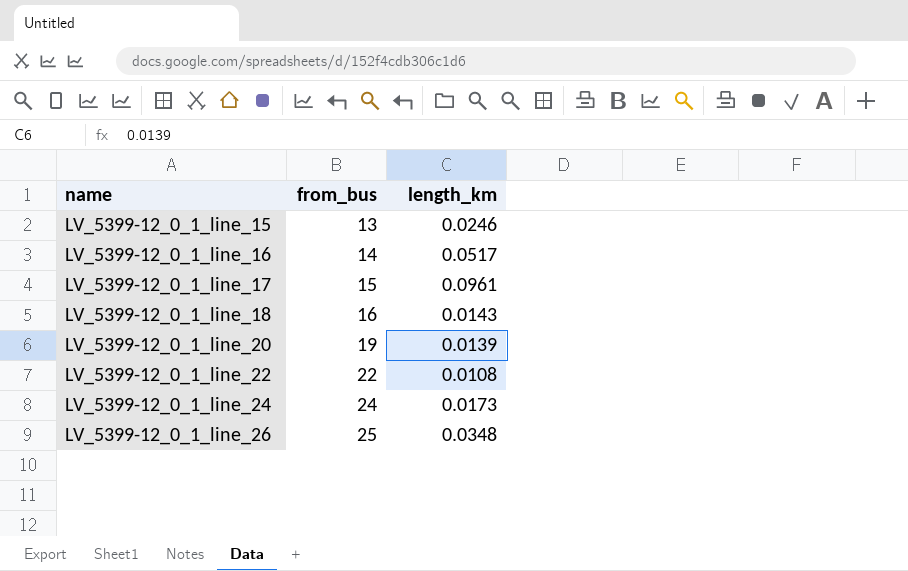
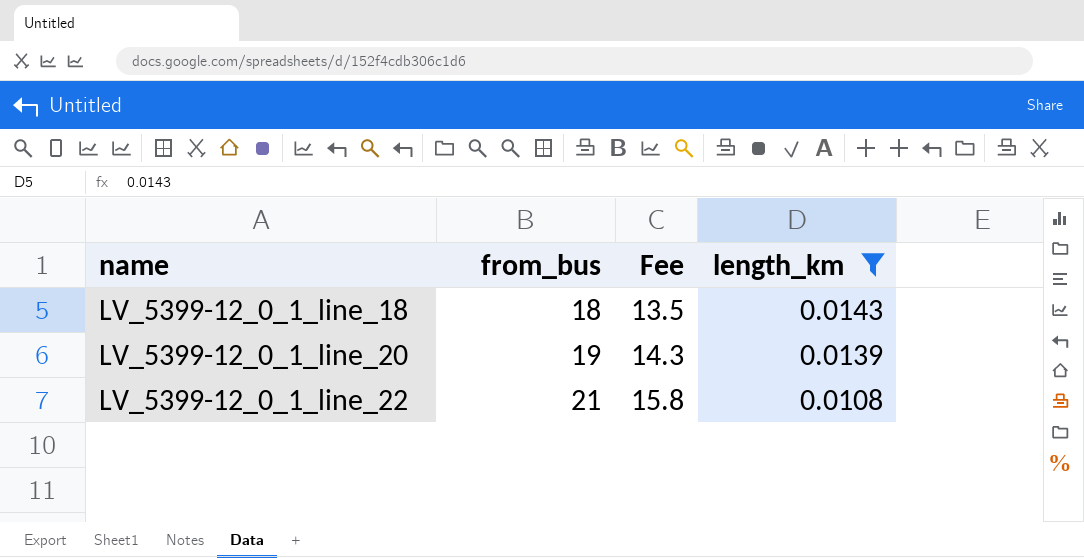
filter: none -> length_km <= 0.0143
column Fee | formula: none -> [from_bus] * 0.75
LV_5399-12_0_1_line_18 | from_bus: 16 -> 18
LV_5399-12_0_1_line_22 | from_bus: 22 -> 21

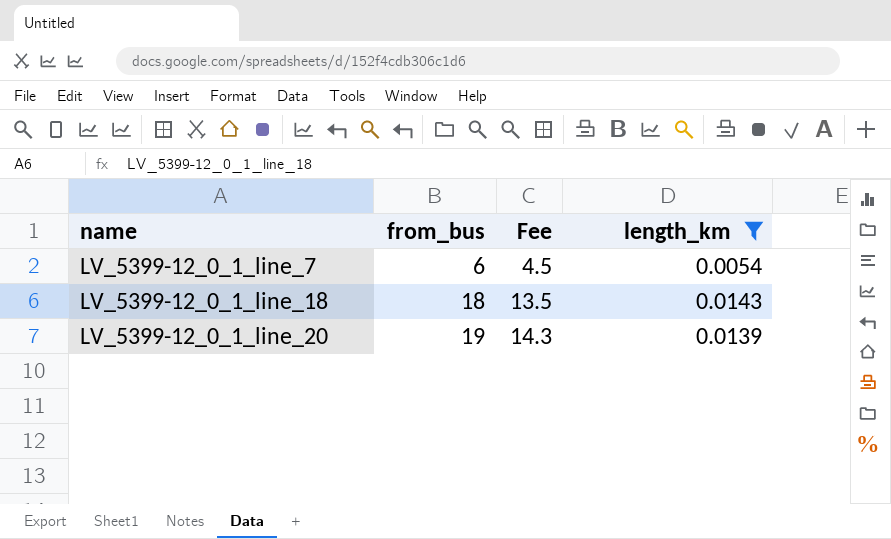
row LV_5399-12_0_1_line_22: 21 | 15.8 | 0.0108 -> none
row LV_5399-12_0_1_line_7: none -> 6 | 4.5 | 0.0054

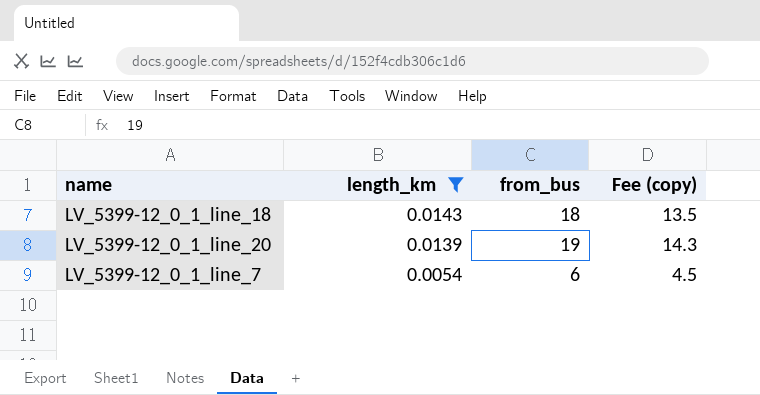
row order: name ascending -> length_km descending
column length_km | position: 4 -> 2
column name: Fee -> Fee (copy)

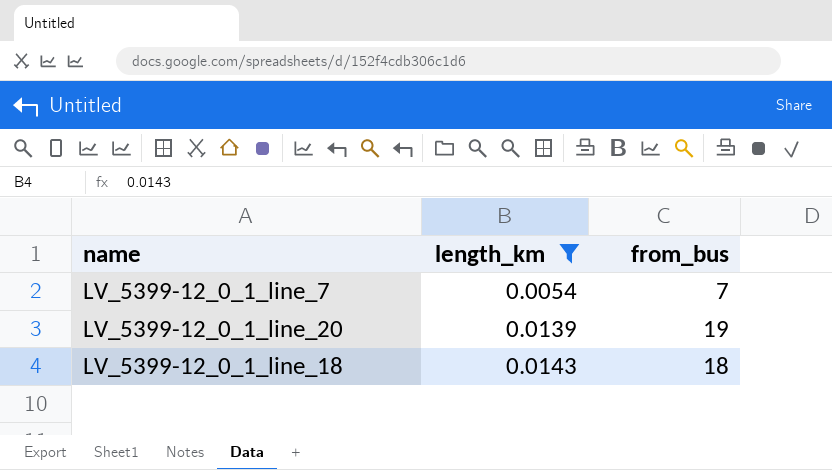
row order: length_km descending -> length_km ascending
column Fee (copy) | formula: [from_bus] * 0.75 -> none
LV_5399-12_0_1_line_7 | from_bus: 6 -> 7

